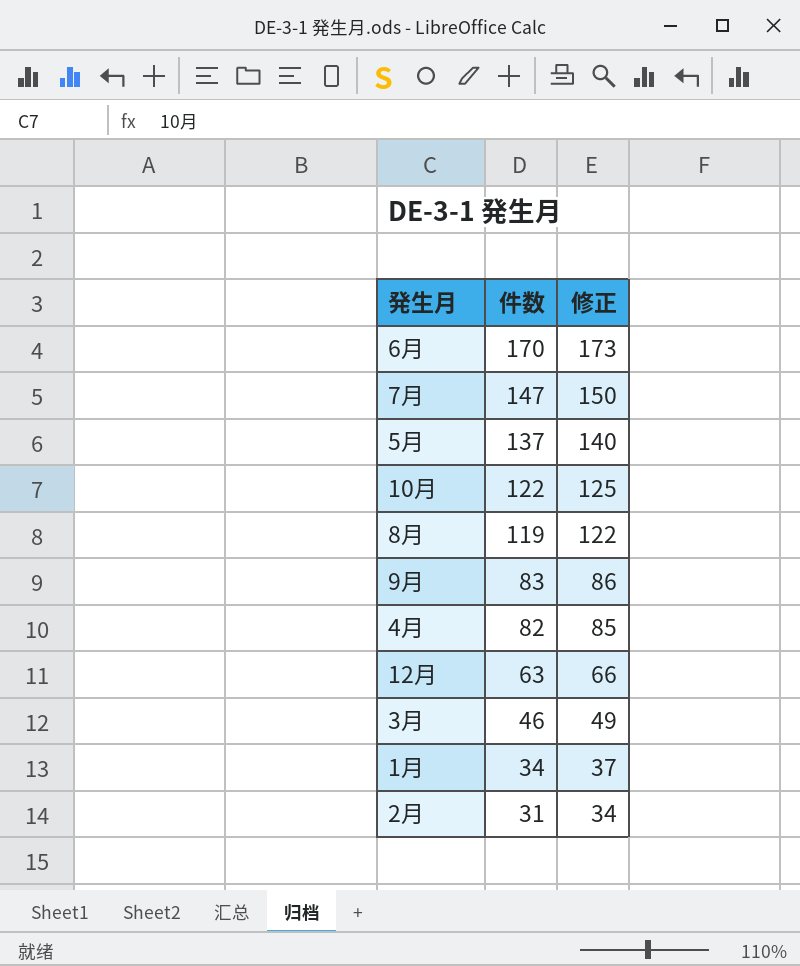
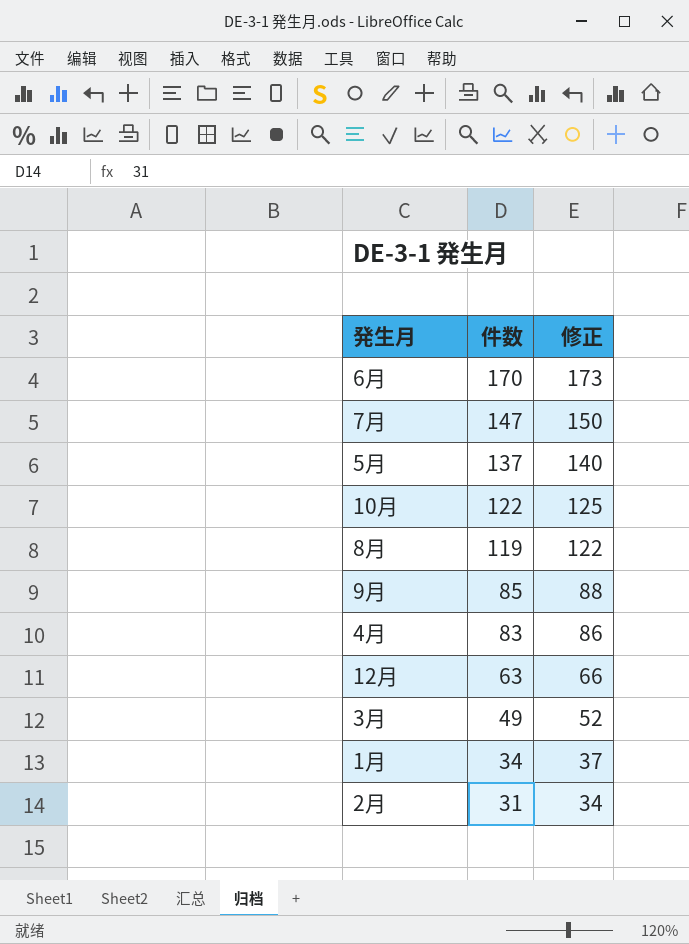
9月 | 件数: 83 -> 85
9月 | 修正: 86 -> 88
4月 | 件数: 82 -> 83
4月 | 修正: 85 -> 86
3月 | 件数: 46 -> 49
3月 | 修正: 49 -> 52

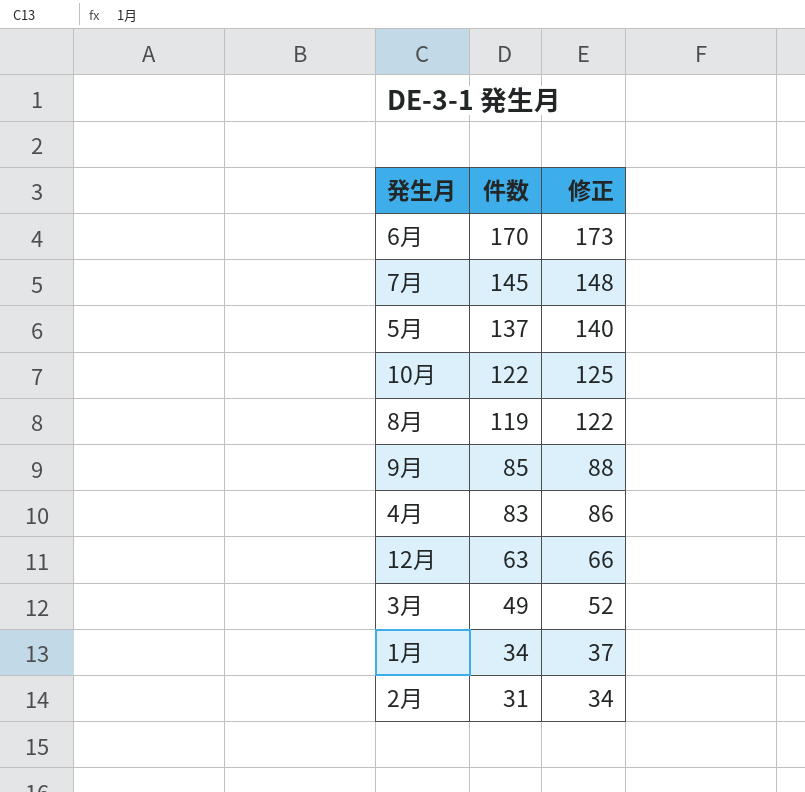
7月 | 件数: 147 -> 145
7月 | 修正: 150 -> 148

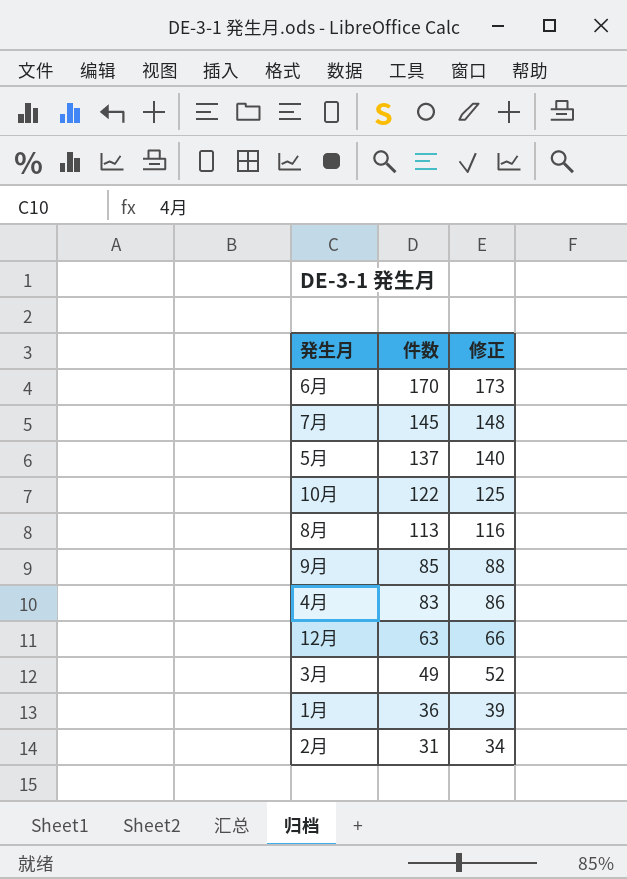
8月 | 件数: 119 -> 113
8月 | 修正: 122 -> 116
1月 | 件数: 34 -> 36
1月 | 修正: 37 -> 39

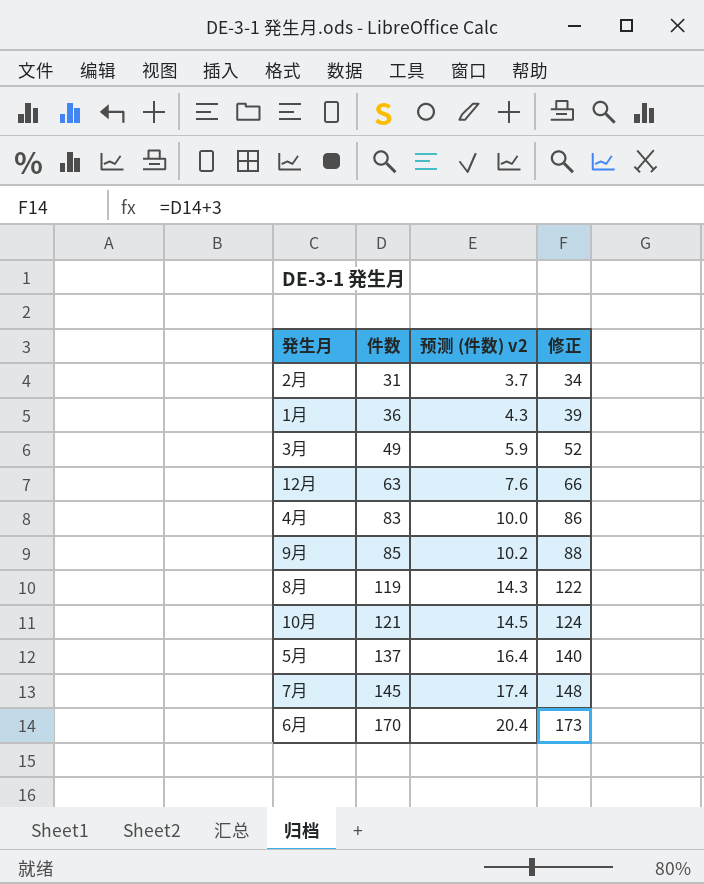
row order: 件数 descending -> 件数 ascending
column 预测 (件数) v2 | formula: none -> [件数] * 0.12
8月 | 件数: 113 -> 119
8月 | 修正: 116 -> 122
10月 | 件数: 122 -> 121
10月 | 修正: 125 -> 124

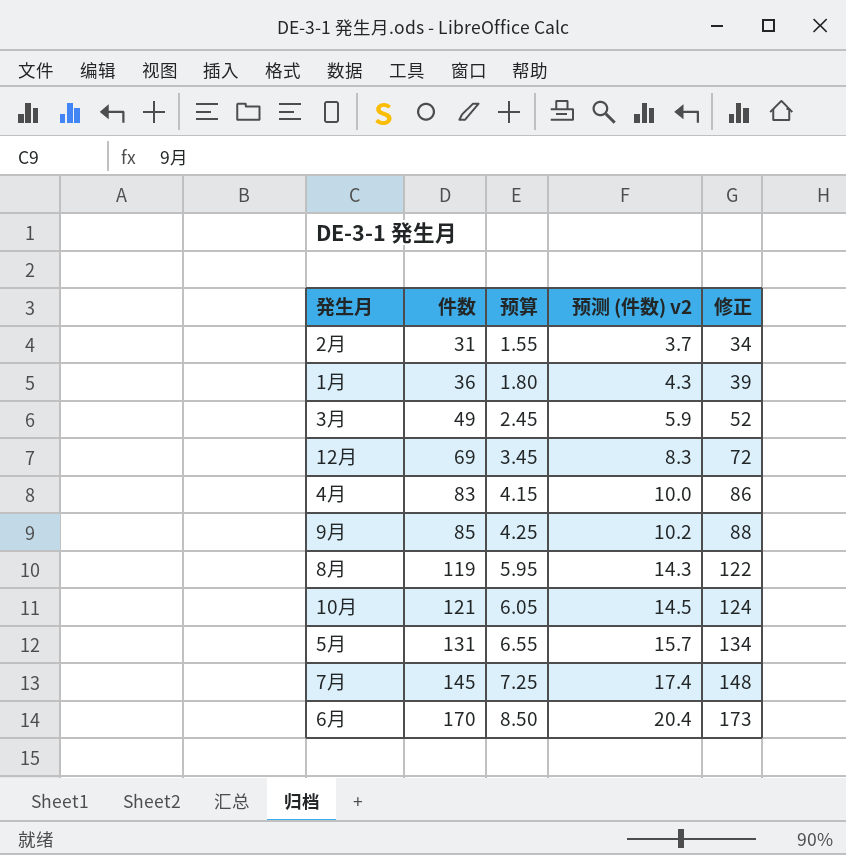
column 预算 | formula: none -> [件数] * 0.05
12月 | 件数: 63 -> 69
12月 | 预测 (件数) v2: 7.6 -> 8.3
12月 | 修正: 66 -> 72
5月 | 件数: 137 -> 131
5月 | 预测 (件数) v2: 16.4 -> 15.7
5月 | 修正: 140 -> 134

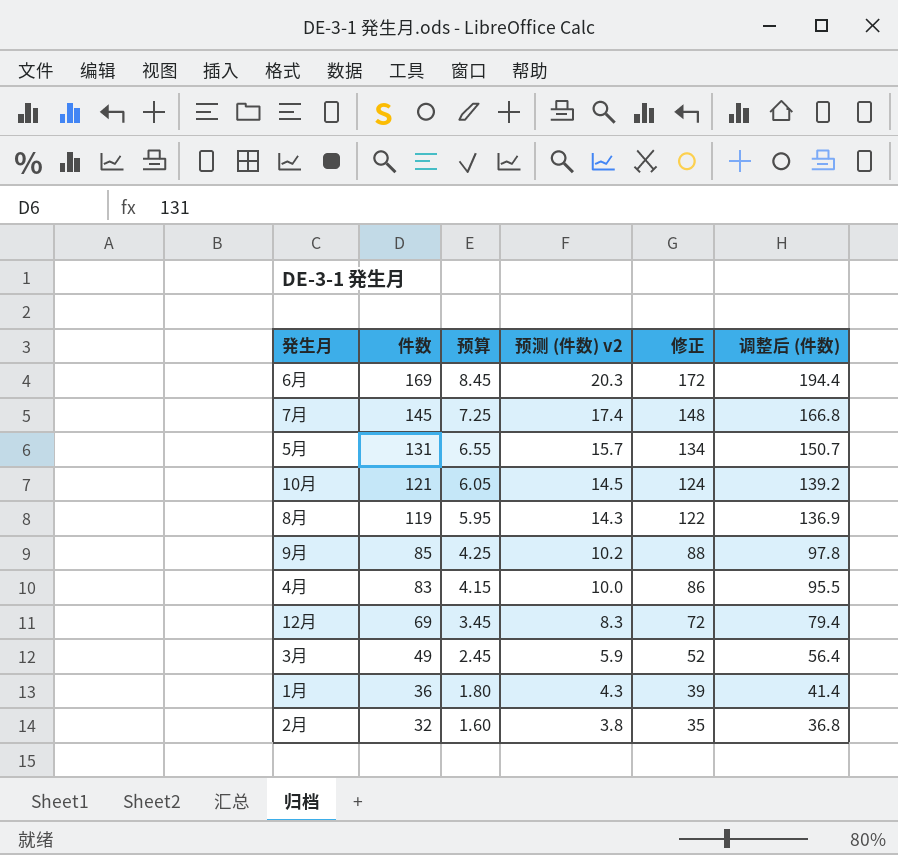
row order: 件数 ascending -> 件数 descending
column 调整后 (件数) | formula: none -> [件数] * 1.15
6月 | 件数: 170 -> 169
6月 | 预算: 8.50 -> 8.45
6月 | 预测 (件数) v2: 20.4 -> 20.3
6月 | 修正: 173 -> 172
2月 | 件数: 31 -> 32
2月 | 预算: 1.55 -> 1.60
2月 | 预测 (件数) v2: 3.7 -> 3.8
2月 | 修正: 34 -> 35

